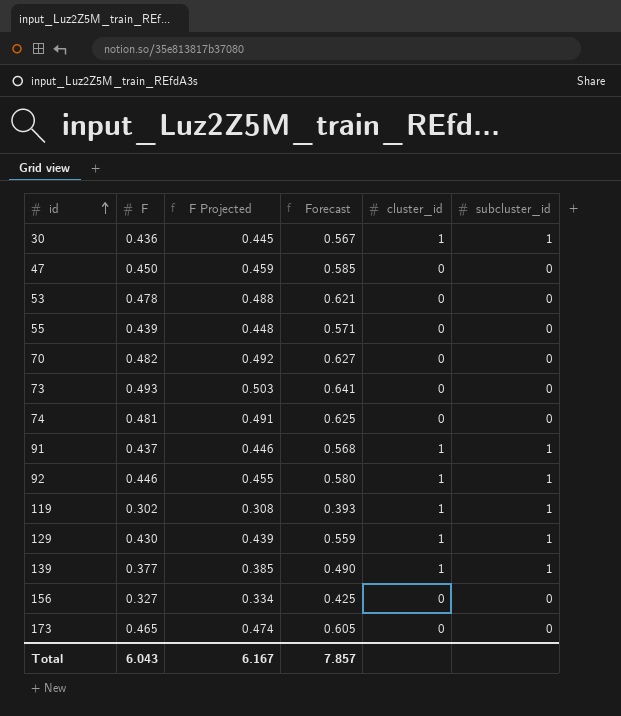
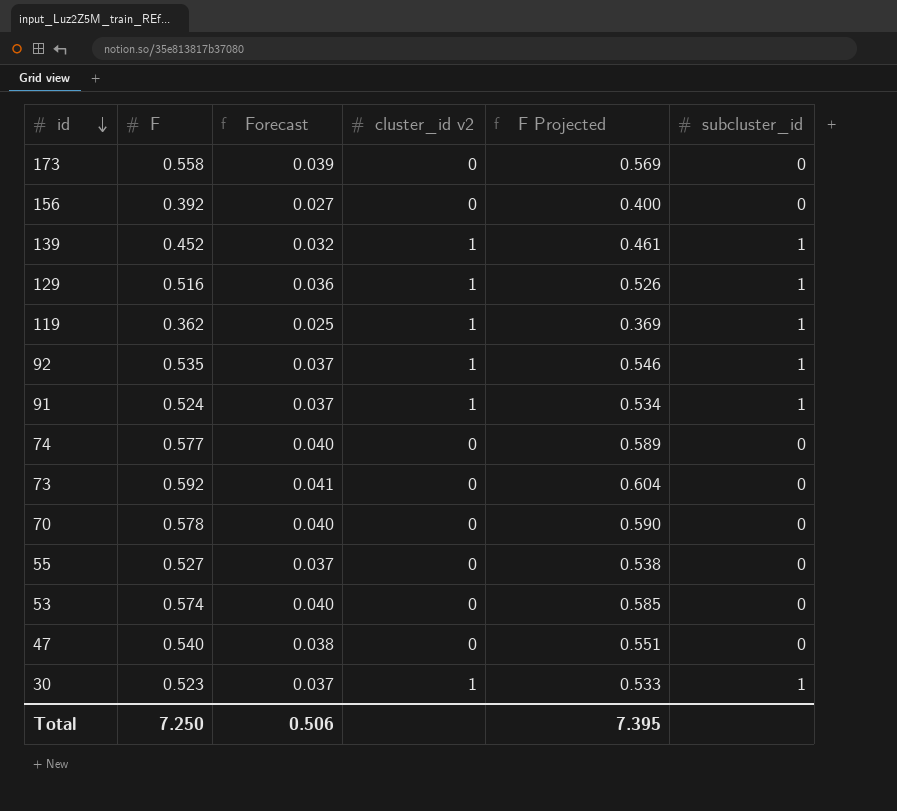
row order: id ascending -> id descending
column Forecast | formula: [F] * 1.3 -> [F] * 0.07
column name: cluster_id -> cluster_id v2
column F Projected | position: 3 -> 5
173 | F: 0.465 -> 0.558
173 | F Projected: 0.474 -> 0.569
156 | F: 0.327 -> 0.392
156 | F Projected: 0.334 -> 0.400
139 | F: 0.377 -> 0.452
139 | F Projected: 0.385 -> 0.461
129 | F: 0.430 -> 0.516
129 | F Projected: 0.439 -> 0.526
119 | F: 0.302 -> 0.362
119 | F Projected: 0.308 -> 0.369
92 | F: 0.446 -> 0.535
92 | F Projected: 0.455 -> 0.546
91 | F: 0.437 -> 0.524
91 | F Projected: 0.446 -> 0.534
74 | F: 0.481 -> 0.577
74 | F Projected: 0.491 -> 0.589
73 | F: 0.493 -> 0.592
73 | F Projected: 0.503 -> 0.604
70 | F: 0.482 -> 0.578
70 | F Projected: 0.492 -> 0.590
55 | F: 0.439 -> 0.527
55 | F Projected: 0.448 -> 0.538
53 | F: 0.478 -> 0.574
53 | F Projected: 0.488 -> 0.585
47 | F: 0.450 -> 0.540
47 | F Projected: 0.459 -> 0.551
30 | F: 0.436 -> 0.523
30 | F Projected: 0.445 -> 0.533
Total | F: 6.043 -> 7.250
Total | Forecast: 7.857 -> 0.506
Total | F Projected: 6.167 -> 7.395

